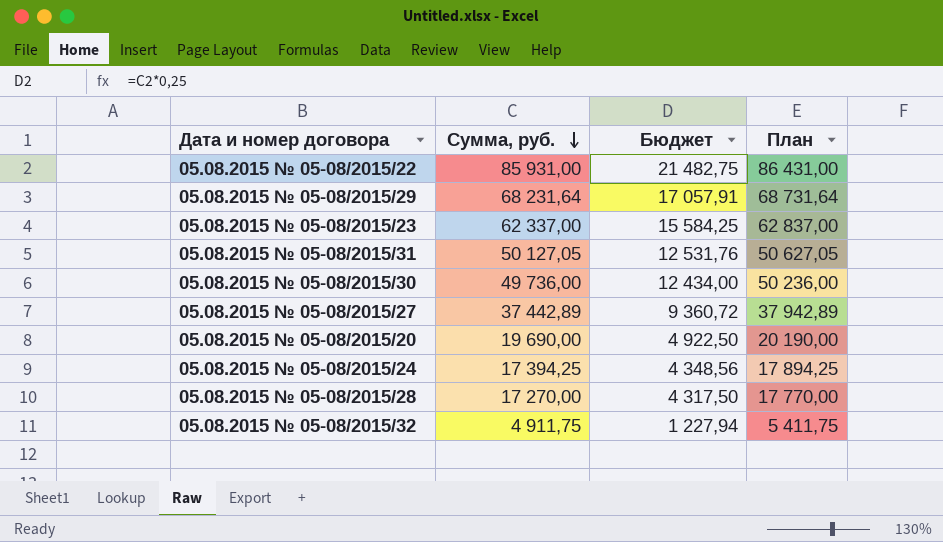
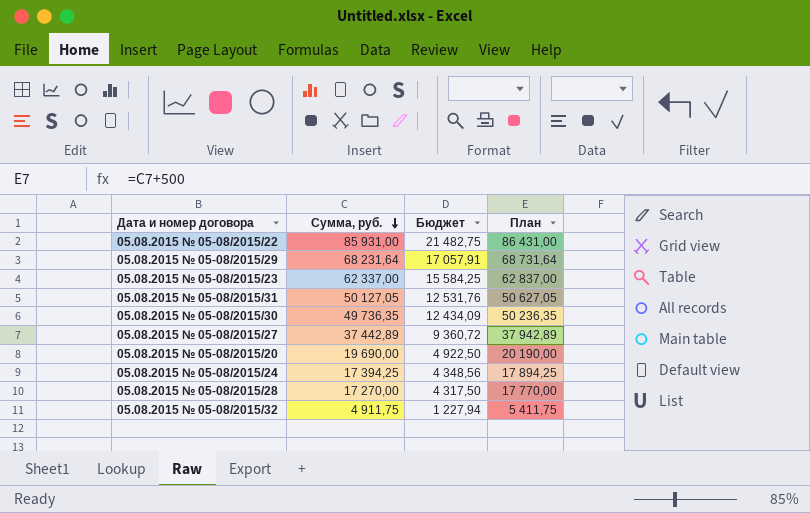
05.08.2015 № 05-08/2015/30 | Сумма, руб.: 49 736,00 -> 49 736,35
05.08.2015 № 05-08/2015/30 | Бюджет: 12 434,00 -> 12 434,09
05.08.2015 № 05-08/2015/30 | План: 50 236,00 -> 50 236,35

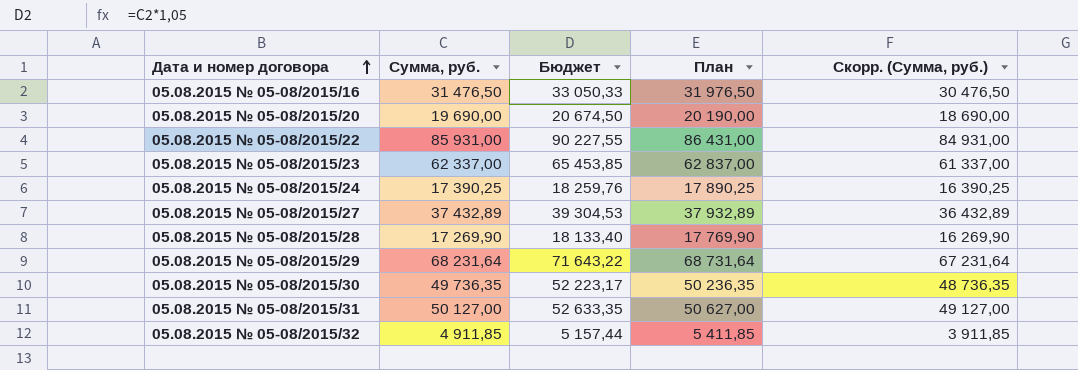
row order: Сумма, руб. descending -> Дата и номер договора ascending
column Бюджет | formula: [Сумма, руб.] * 0,25 -> [Сумма, руб.] * 1,05
column Скорр. (Сумма, руб.) | formula: none -> [Сумма, руб.] - 1000
row 05.08.2015 № 05-08/2015/16: none -> 31 476,50 | 33 050,33 | 31 976,50 | 30 476,50
05.08.2015 № 05-08/2015/24 | Сумма, руб.: 17 394,25 -> 17 390,25
05.08.2015 № 05-08/2015/24 | План: 17 894,25 -> 17 890,25
05.08.2015 № 05-08/2015/27 | Сумма, руб.: 37 442,89 -> 37 432,89
05.08.2015 № 05-08/2015/27 | План: 37 942,89 -> 37 932,89
05.08.2015 № 05-08/2015/28 | Сумма, руб.: 17 270,00 -> 17 269,90
05.08.2015 № 05-08/2015/28 | План: 17 770,00 -> 17 769,90
05.08.2015 № 05-08/2015/31 | Сумма, руб.: 50 127,05 -> 50 127,00
05.08.2015 № 05-08/2015/31 | План: 50 627,05 -> 50 627,00
05.08.2015 № 05-08/2015/32 | Сумма, руб.: 4 911,75 -> 4 911,85
05.08.2015 № 05-08/2015/32 | План: 5 411,75 -> 5 411,85

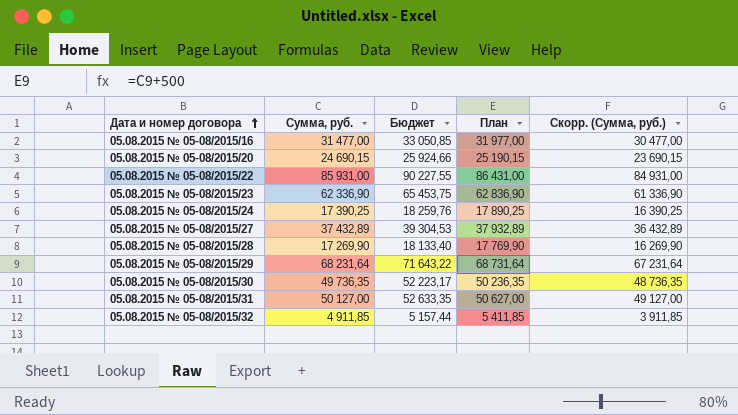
05.08.2015 № 05-08/2015/16 | Сумма, руб.: 31 476,50 -> 31 477,00
05.08.2015 № 05-08/2015/16 | Бюджет: 33 050,33 -> 33 050,85
05.08.2015 № 05-08/2015/16 | План: 31 976,50 -> 31 977,00
05.08.2015 № 05-08/2015/16 | Скорр. (Сумма, руб.): 30 476,50 -> 30 477,00
05.08.2015 № 05-08/2015/20 | Сумма, руб.: 19 690,00 -> 24 690,15
05.08.2015 № 05-08/2015/20 | Бюджет: 20 674,50 -> 25 924,66
05.08.2015 № 05-08/2015/20 | План: 20 190,00 -> 25 190,15
05.08.2015 № 05-08/2015/20 | Скорр. (Сумма, руб.): 18 690,00 -> 23 690,15
05.08.2015 № 05-08/2015/23 | Сумма, руб.: 62 337,00 -> 62 336,90
05.08.2015 № 05-08/2015/23 | Бюджет: 65 453,85 -> 65 453,75
05.08.2015 № 05-08/2015/23 | План: 62 837,00 -> 62 836,90
05.08.2015 № 05-08/2015/23 | Скорр. (Сумма, руб.): 61 337,00 -> 61 336,90

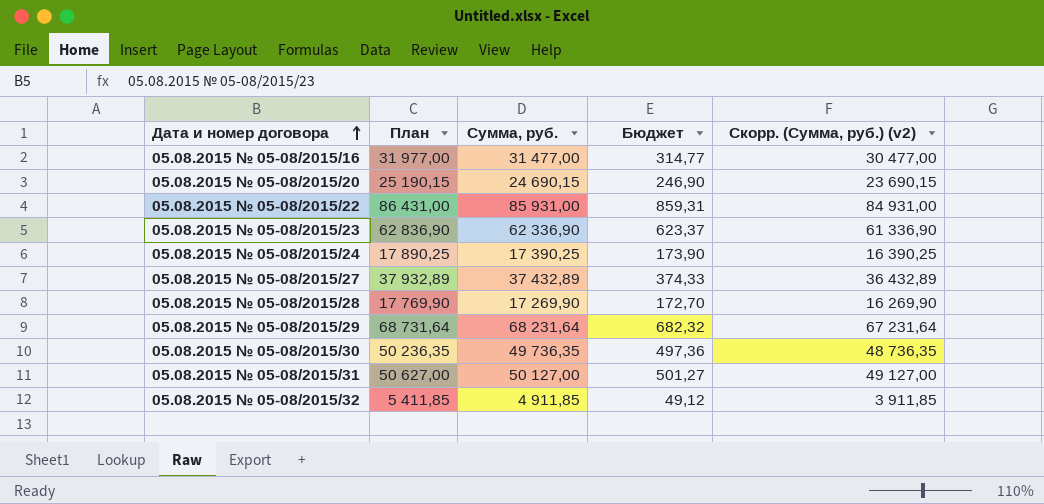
column План | position: 4 -> 2
column Бюджет | formula: [Сумма, руб.] * 1,05 -> [Сумма, руб.] * 0,01
column name: Скорр. (Сумма, руб.) -> Скорр. (Сумма, руб.) (v2)

